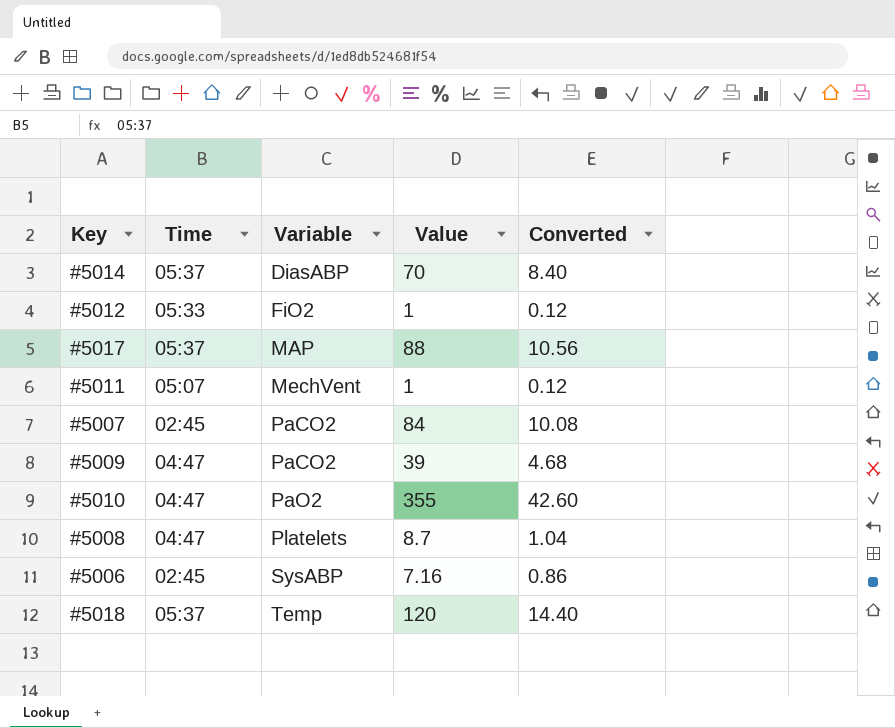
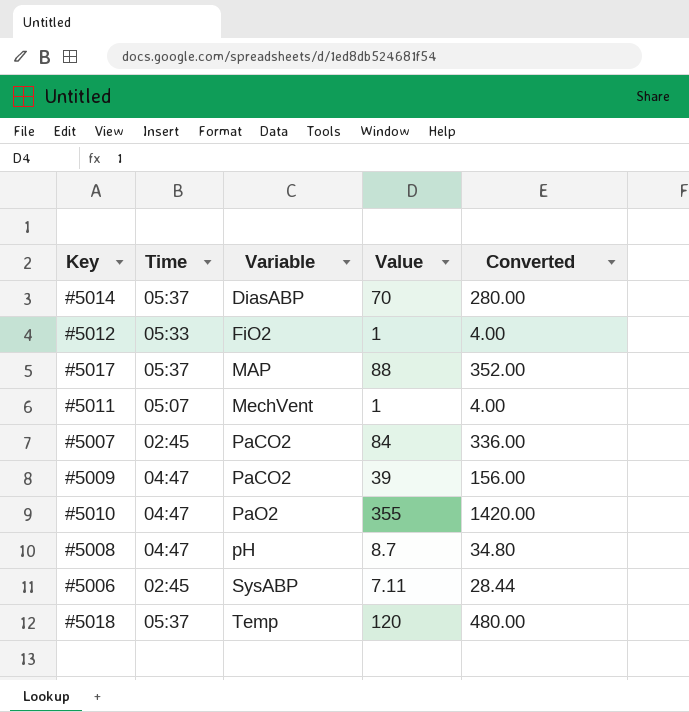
column Converted | formula: [Value] * 0.12 -> [Value] * 4
#5008 | Variable: Platelets -> pH
#5006 | Value: 7.16 -> 7.11

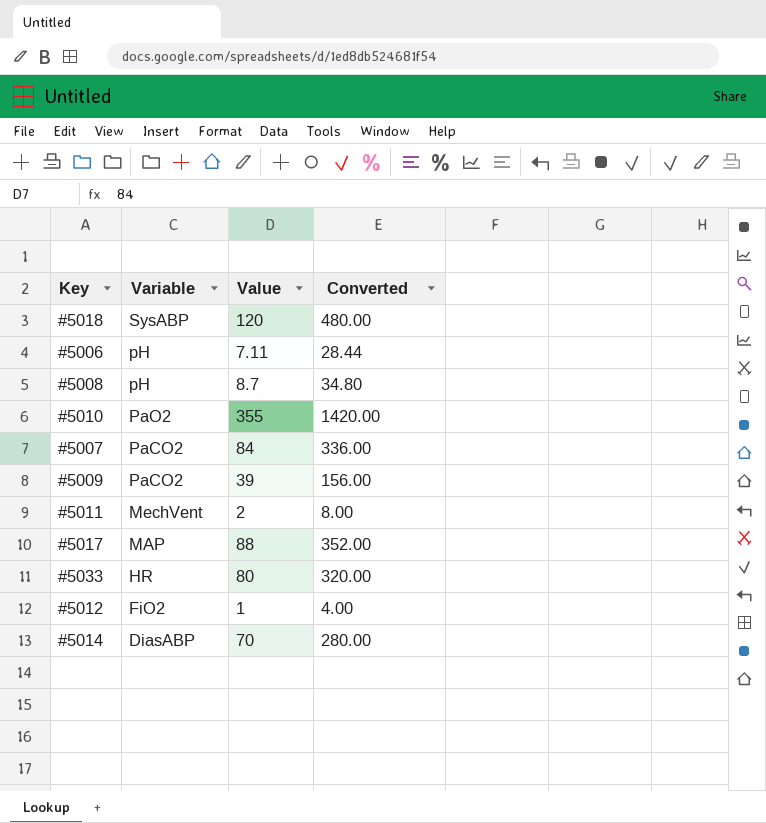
row order: Variable ascending -> Variable descending
column Time | position: 2 -> none
#5018 | Variable: Temp -> SysABP
#5006 | Variable: SysABP -> pH
#5011 | Value: 1 -> 2
#5011 | Converted: 4.00 -> 8.00
row #5033: none -> HR | 80 | 320.00

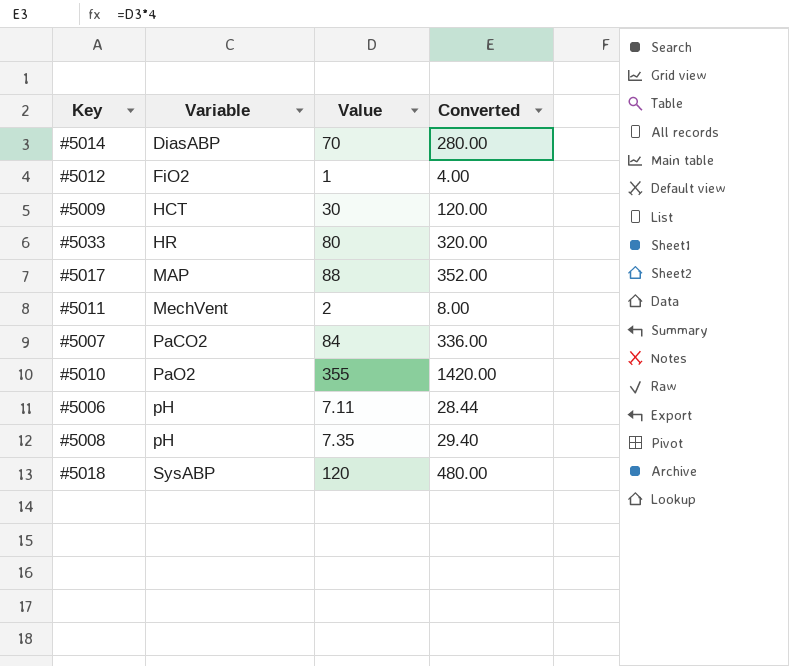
row order: Variable descending -> Variable ascending
#5009 | Variable: PaCO2 -> HCT
#5009 | Value: 39 -> 30
#5009 | Converted: 156.00 -> 120.00
#5008 | Value: 8.7 -> 7.35
#5008 | Converted: 34.80 -> 29.40

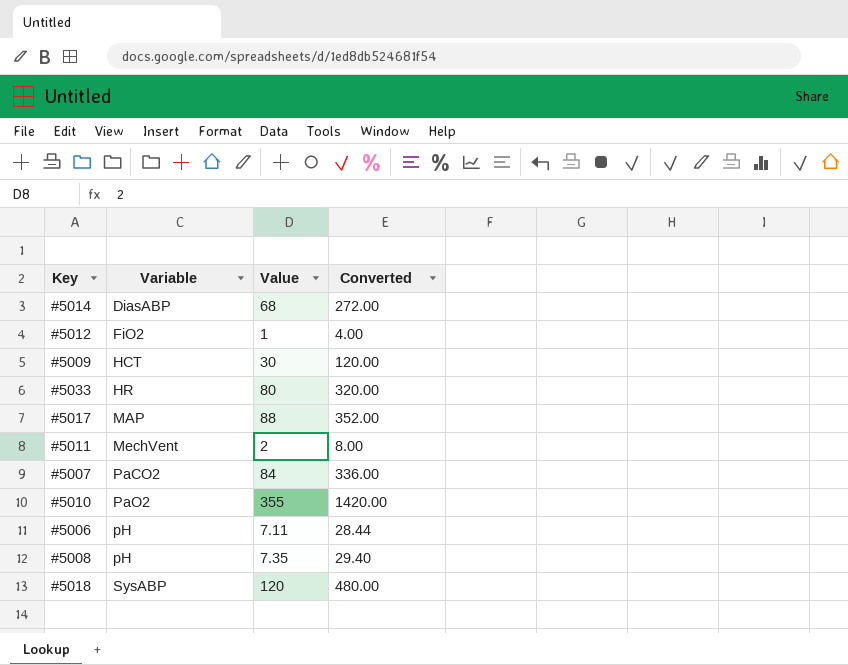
#5014 | Value: 70 -> 68
#5014 | Converted: 280.00 -> 272.00

